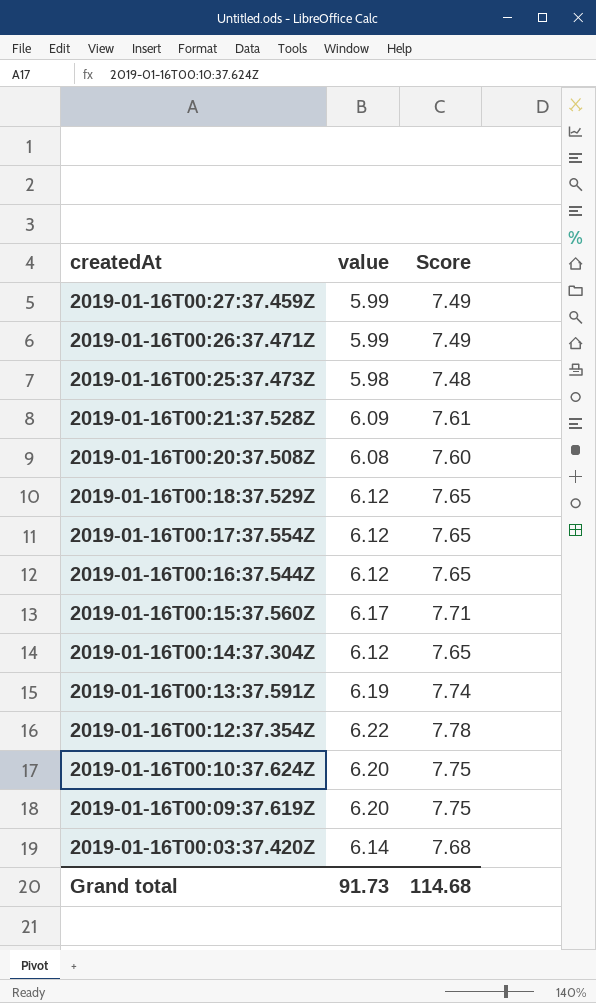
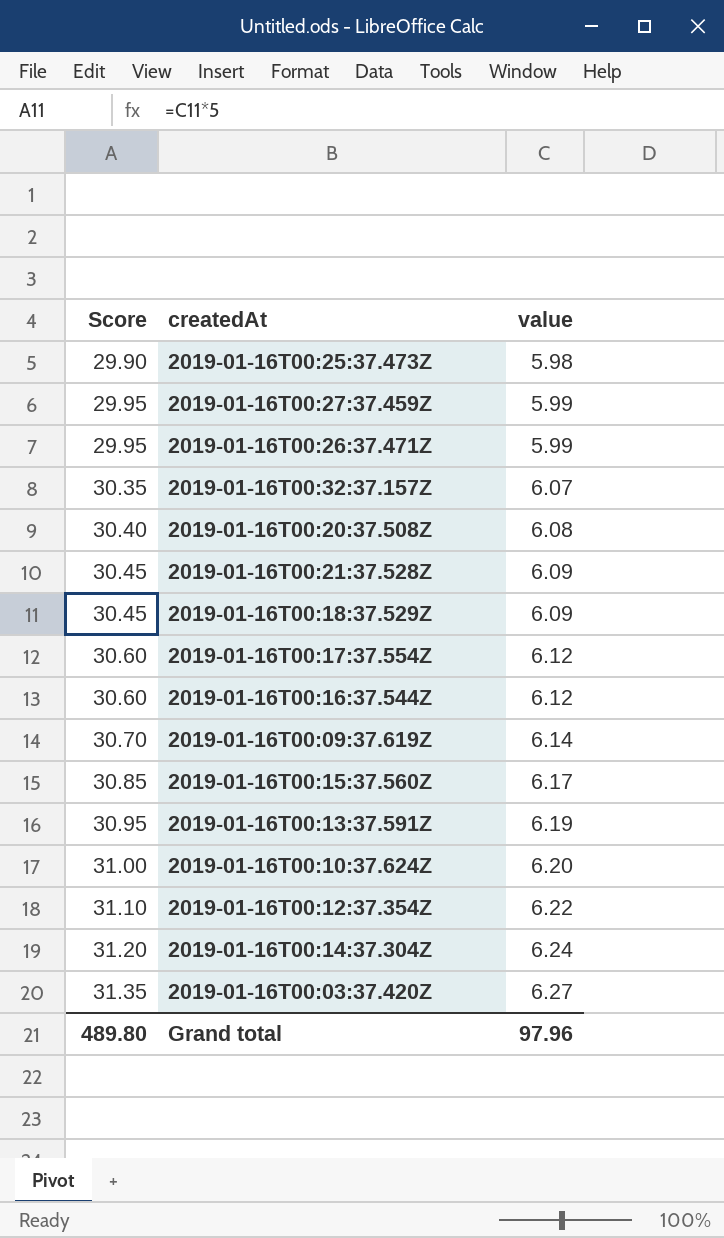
row order: createdAt descending -> Score ascending
column Score | formula: [value] * 1.25 -> [value] * 5
column Score | position: 3 -> 1
row 2019-01-16T00:32:37.157Z: none -> 30.35 | 6.07
2019-01-16T00:18:37.529Z | value: 6.12 -> 6.09
2019-01-16T00:09:37.619Z | value: 6.20 -> 6.14
2019-01-16T00:14:37.304Z | value: 6.12 -> 6.24
2019-01-16T00:03:37.420Z | value: 6.14 -> 6.27
Grand total | Score: 114.68 -> 489.80
Grand total | value: 91.73 -> 97.96

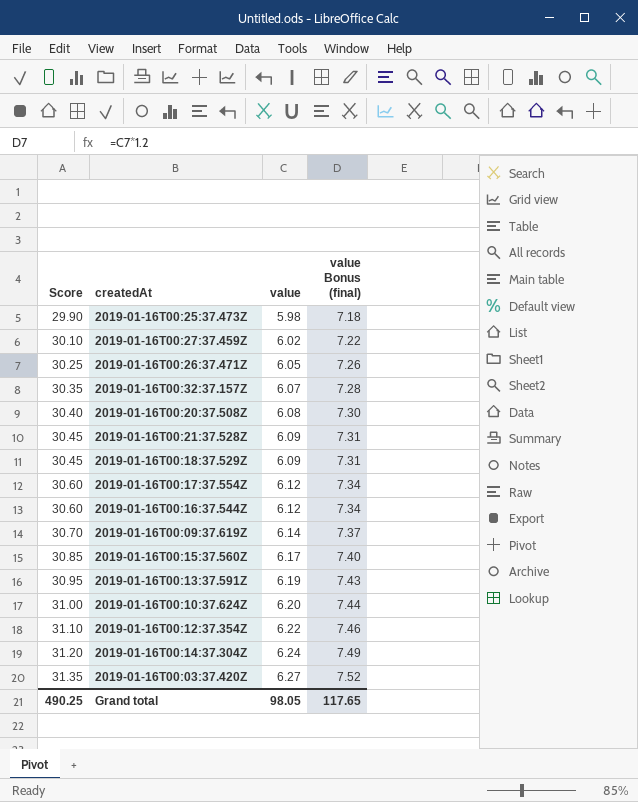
column value Bonus (final) | formula: none -> [value] * 1.2
2019-01-16T00:27:37.459Z | Score: 29.95 -> 30.10
2019-01-16T00:27:37.459Z | value: 5.99 -> 6.02
2019-01-16T00:26:37.471Z | Score: 29.95 -> 30.25
2019-01-16T00:26:37.471Z | value: 5.99 -> 6.05
Grand total | Score: 489.80 -> 490.25
Grand total | value: 97.96 -> 98.05

